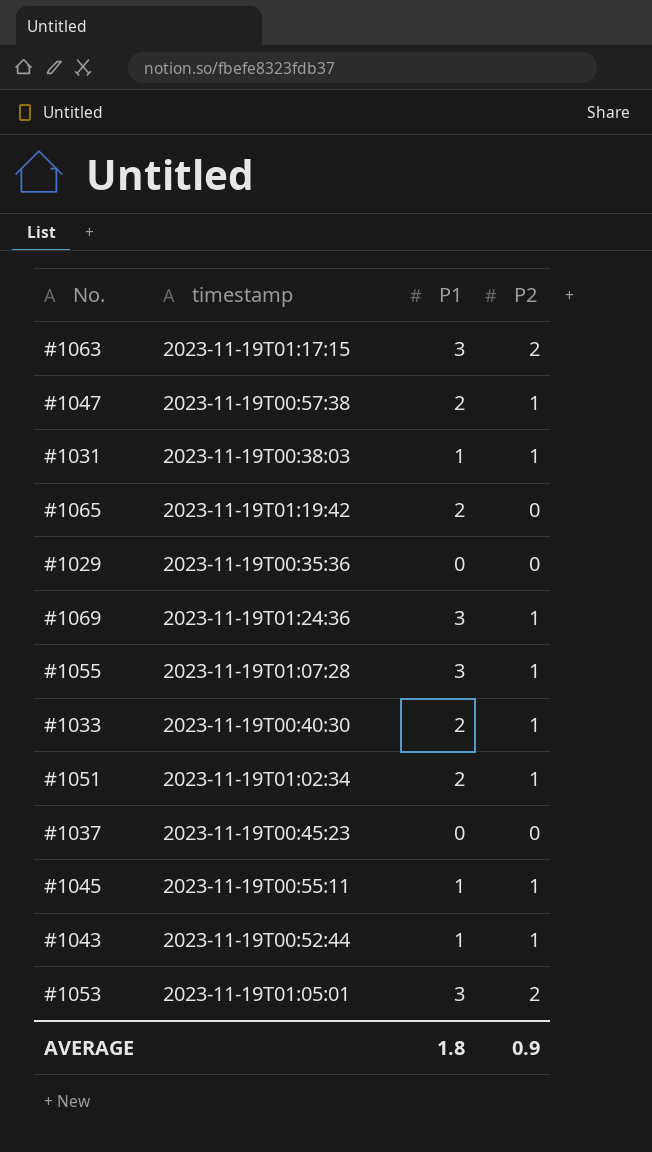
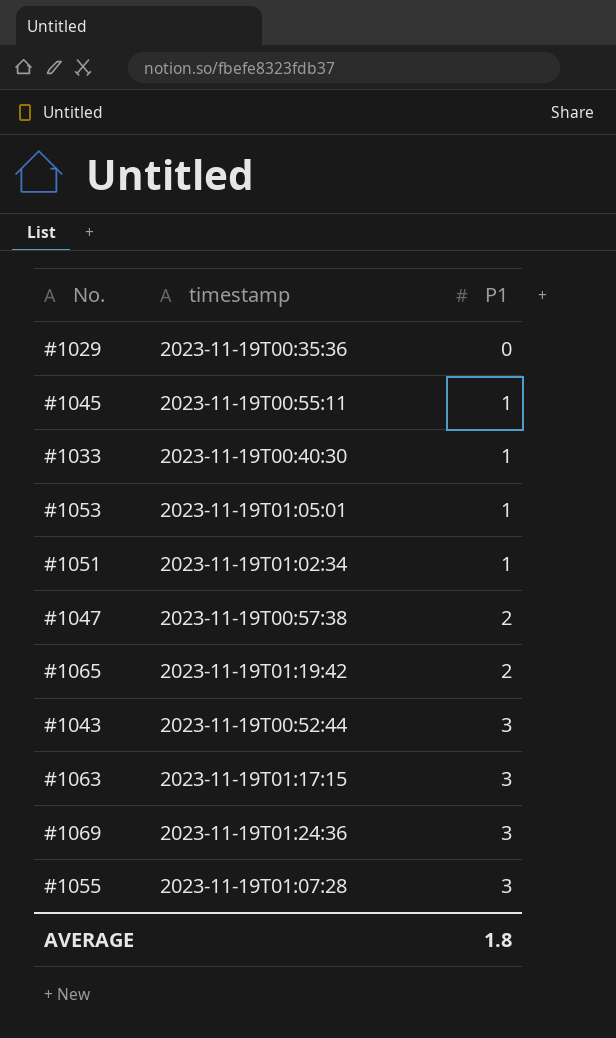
row order: none -> P1 ascending
column P2 | position: 4 -> none
row #1031: 2023-11-19T00:38:03 | 1 | 1 -> none
row #1037: 2023-11-19T00:45:23 | 0 | 0 -> none
#1033 | P1: 2 -> 1
#1053 | P1: 3 -> 1
#1051 | P1: 2 -> 1
#1043 | P1: 1 -> 3

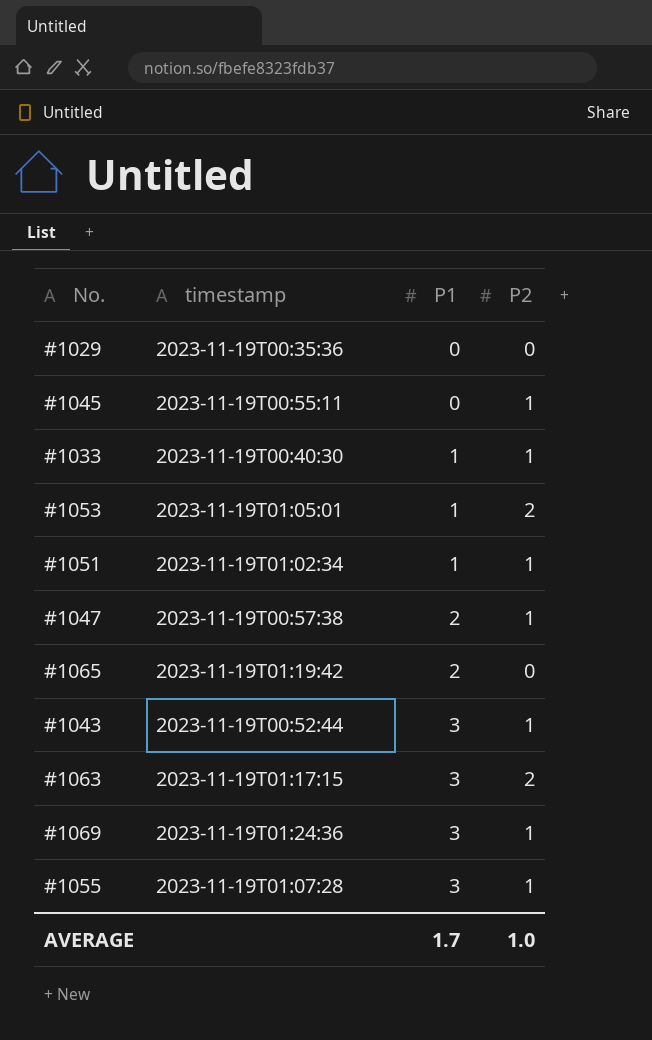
column P2 | position: none -> 4
#1045 | P1: 1 -> 0
AVERAGE | P1: 1.8 -> 1.7

